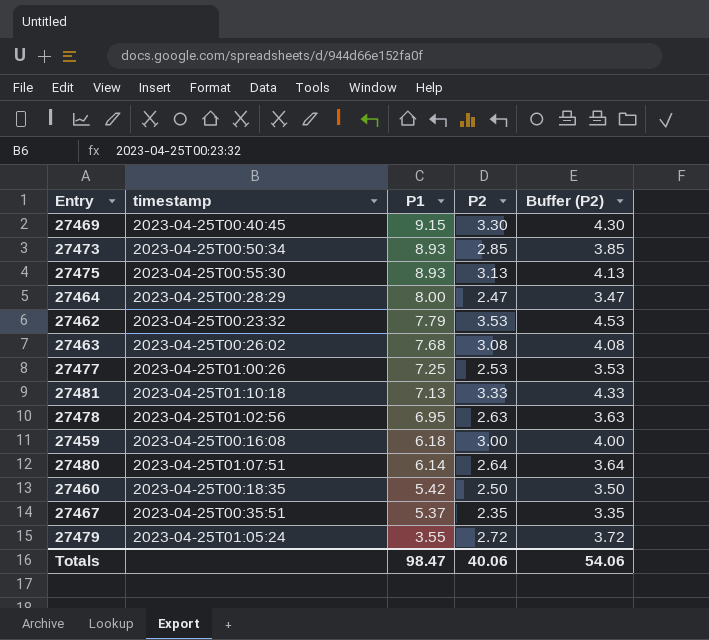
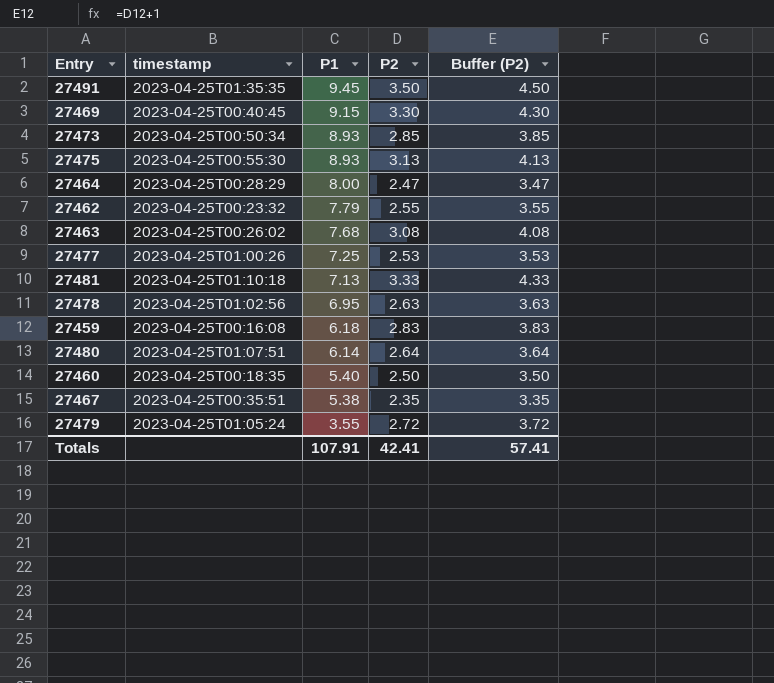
row 27491: none -> 2023-04-25T01:35:35 | 9.45 | 3.50 | 4.50
27462 | P2: 3.53 -> 2.55
27462 | Buffer (P2): 4.53 -> 3.55
27459 | P2: 3.00 -> 2.83
27459 | Buffer (P2): 4.00 -> 3.83
27460 | P1: 5.42 -> 5.40
27467 | P1: 5.37 -> 5.38
Totals | P1: 98.47 -> 107.91
Totals | P2: 40.06 -> 42.41
Totals | Buffer (P2): 54.06 -> 57.41

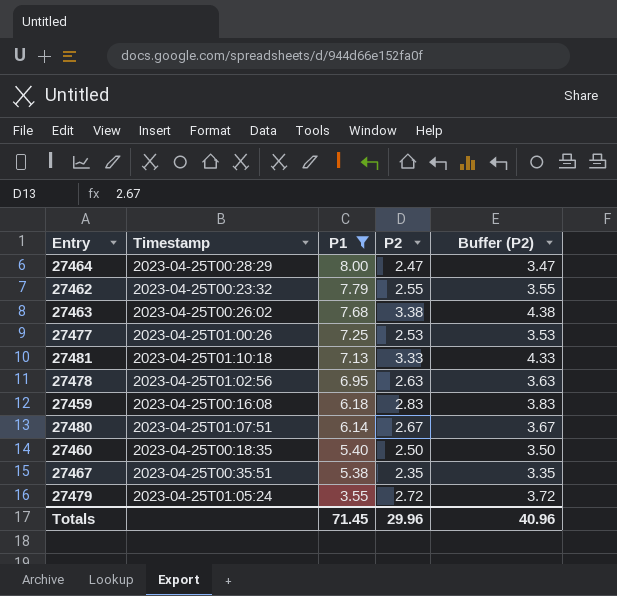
filter: none -> P1 <= 8.00
column name: timestamp -> Timestamp
27463 | P2: 3.08 -> 3.38
27463 | Buffer (P2): 4.08 -> 4.38
27480 | P2: 2.64 -> 2.67
27480 | Buffer (P2): 3.64 -> 3.67
Totals | P1: 107.91 -> 71.45
Totals | P2: 42.41 -> 29.96
Totals | Buffer (P2): 57.41 -> 40.96

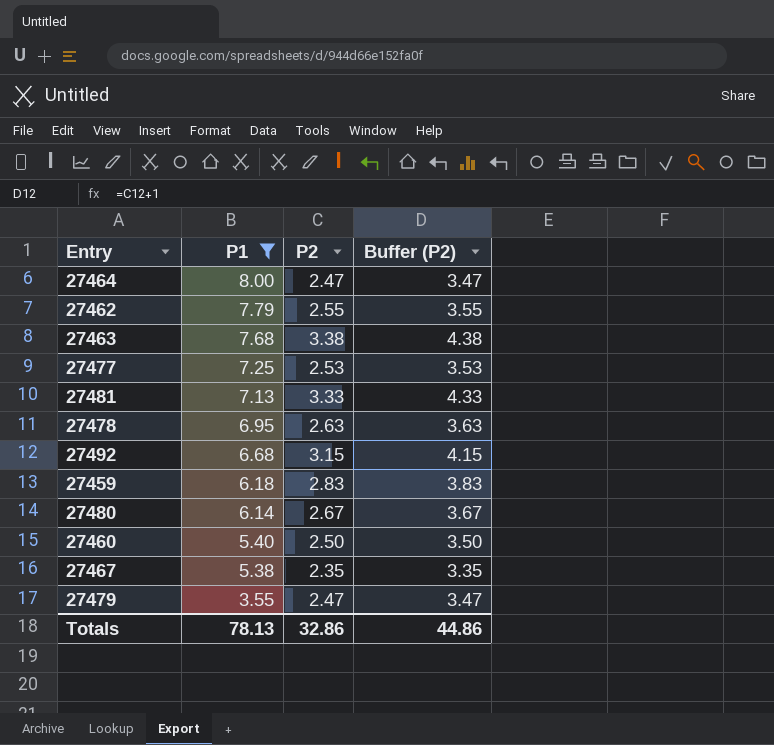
column Timestamp | position: 2 -> none
row 27492: none -> 6.68 | 3.15 | 4.15
27479 | P2: 2.72 -> 2.47
27479 | Buffer (P2): 3.72 -> 3.47
Totals | P1: 71.45 -> 78.13
Totals | P2: 29.96 -> 32.86
Totals | Buffer (P2): 40.96 -> 44.86

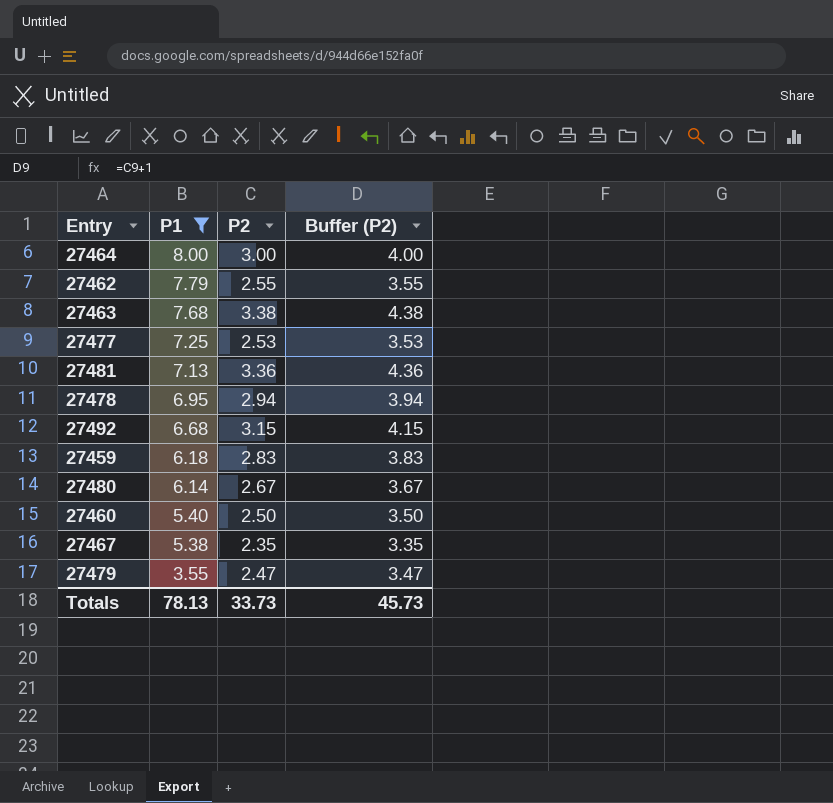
27464 | P2: 2.47 -> 3.00
27464 | Buffer (P2): 3.47 -> 4.00
27481 | P2: 3.33 -> 3.36
27481 | Buffer (P2): 4.33 -> 4.36
27478 | P2: 2.63 -> 2.94
27478 | Buffer (P2): 3.63 -> 3.94
Totals | P2: 32.86 -> 33.73
Totals | Buffer (P2): 44.86 -> 45.73

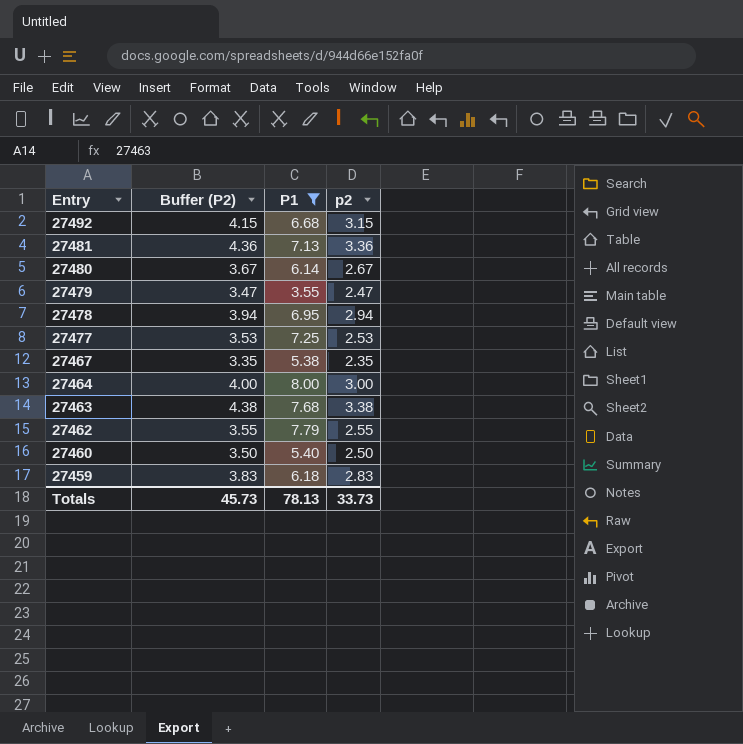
row order: P1 descending -> Entry descending
column Buffer (P2) | position: 4 -> 2
column name: P2 -> p2

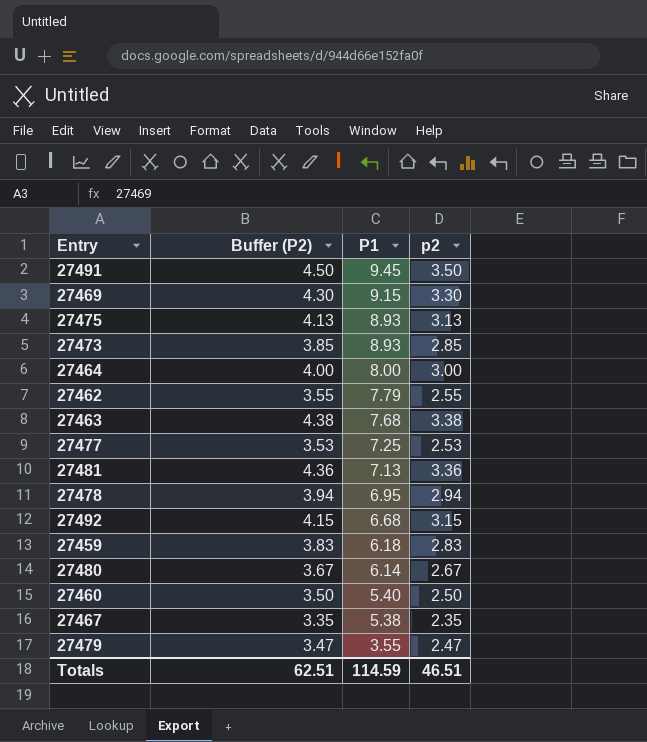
filter: P1 <= 8.00 -> none
row order: Entry descending -> P1 descending
Totals | Buffer (P2): 45.73 -> 62.51
Totals | P1: 78.13 -> 114.59
Totals | p2: 33.73 -> 46.51

